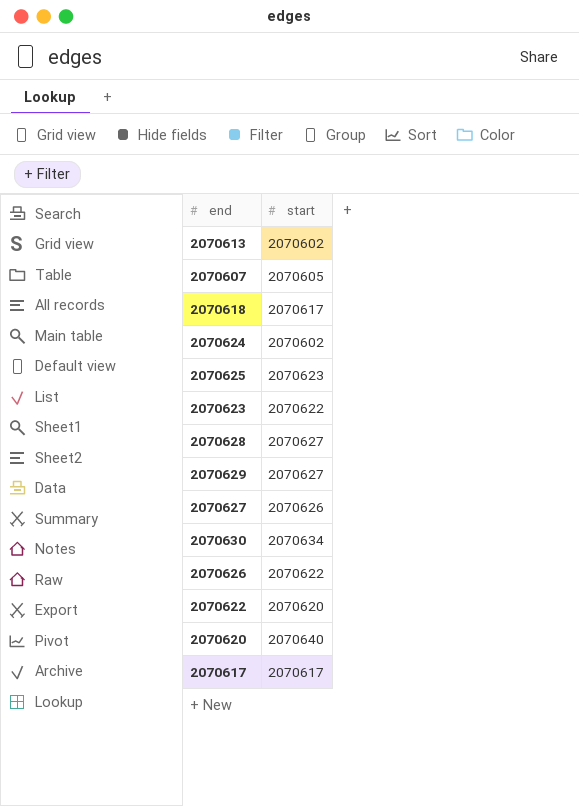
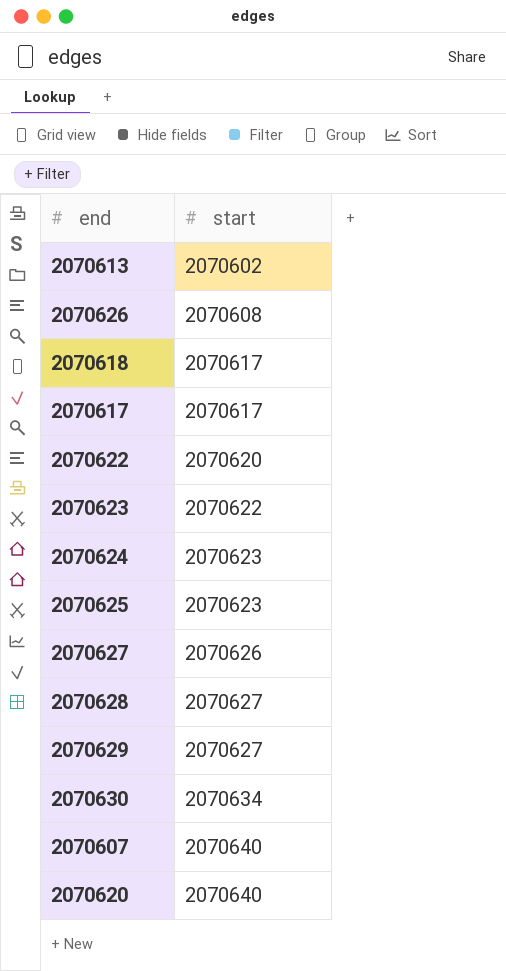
row order: none -> start ascending
2070626 | start: 2070622 -> 2070608
2070624 | start: 2070602 -> 2070623
2070607 | start: 2070605 -> 2070640

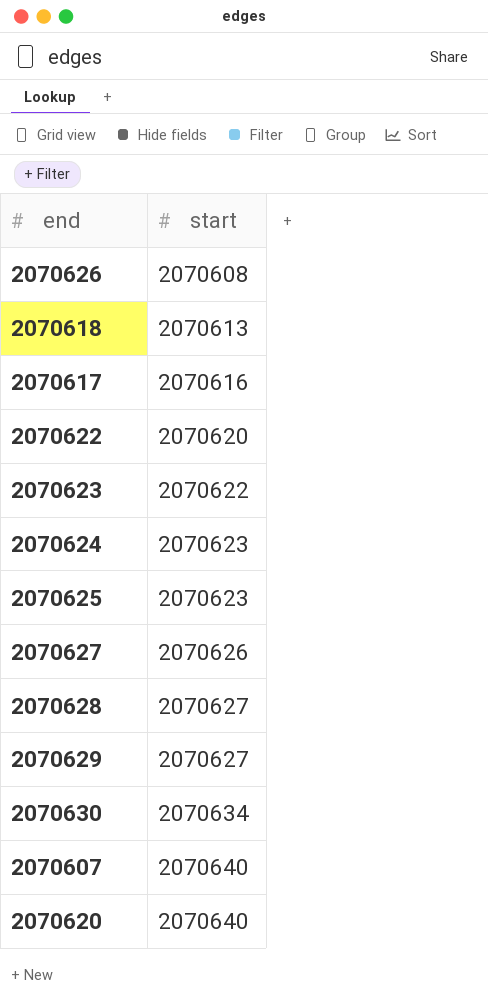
row 2070613: 2070602 -> none
2070618 | start: 2070617 -> 2070613
2070617 | start: 2070617 -> 2070616

